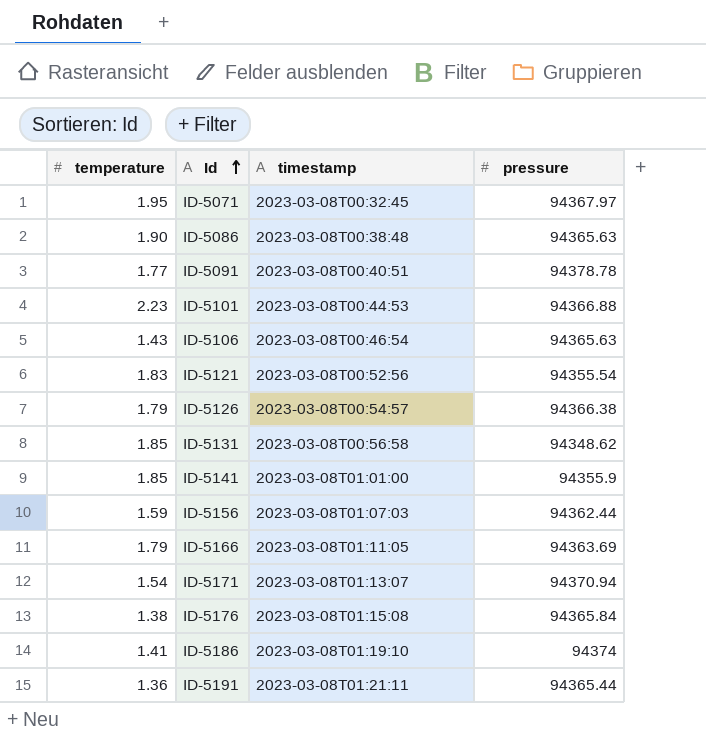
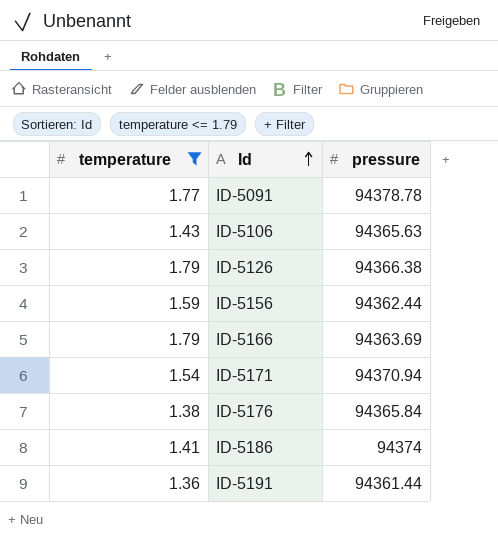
filter: none -> temperature <= 1.79
column timestamp | position: 3 -> none
ID-5191 | pressure: 94365.44 -> 94361.44

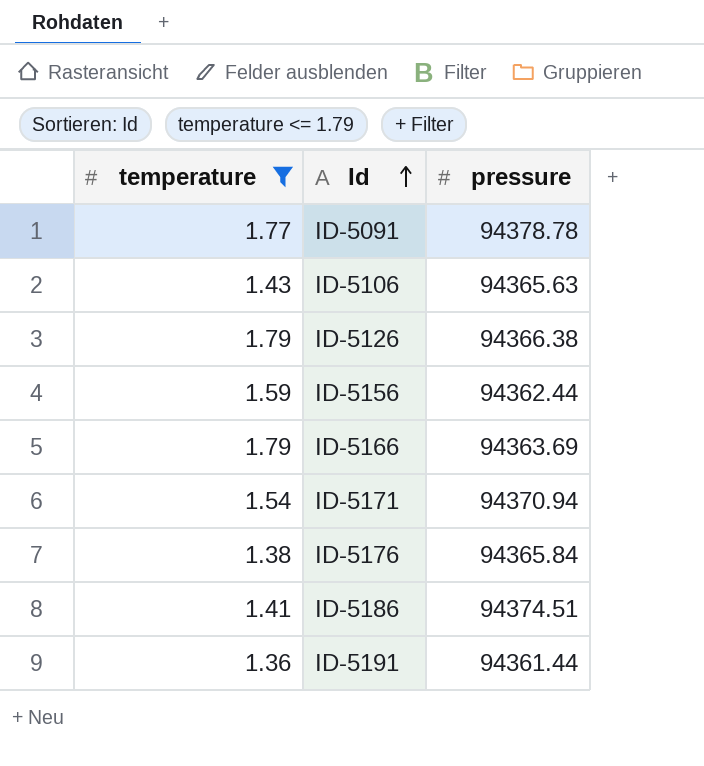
ID-5186 | pressure: 94374 -> 94374.51

